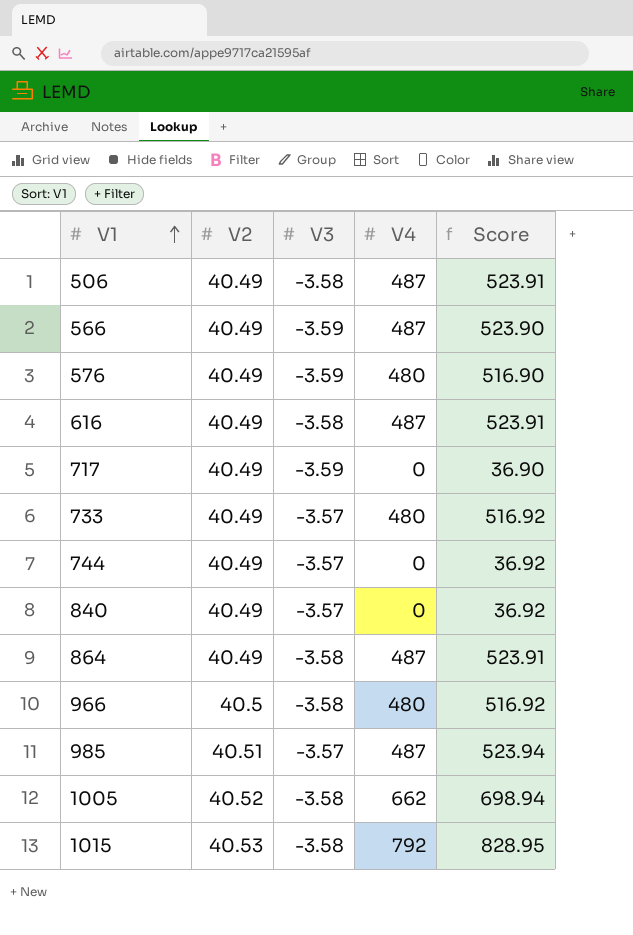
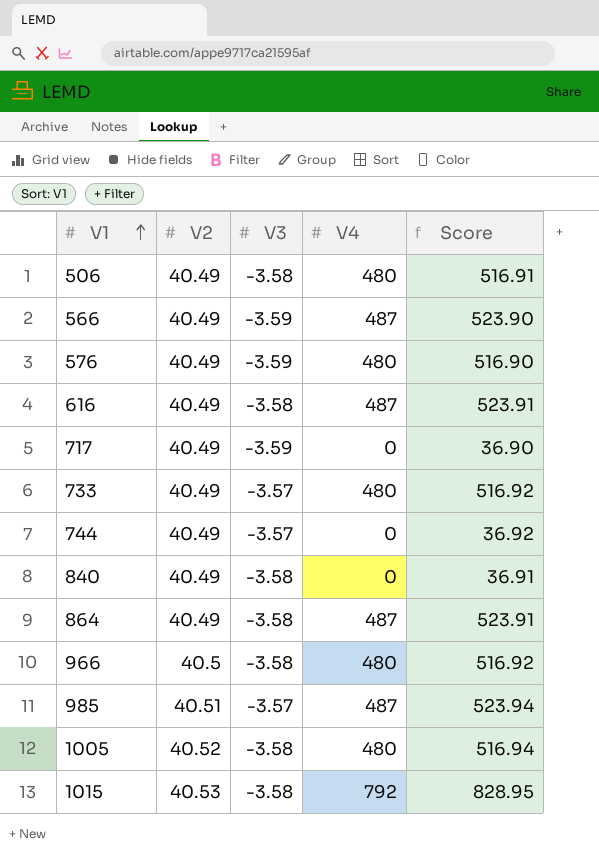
506 | V4: 487 -> 480
506 | Score: 523.91 -> 516.91
840 | V3: -3.57 -> -3.58
840 | Score: 36.92 -> 36.91
1005 | V4: 662 -> 480
1005 | Score: 698.94 -> 516.94

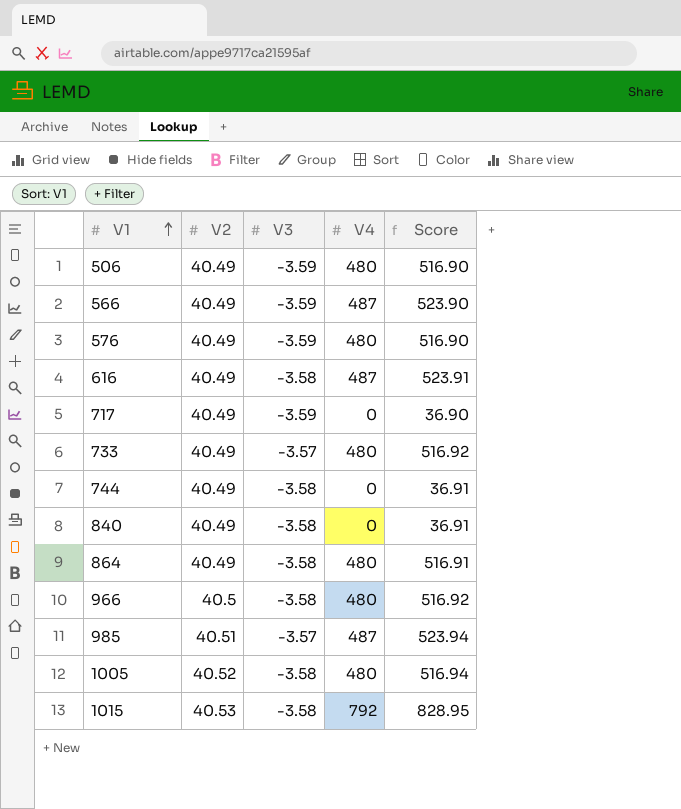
506 | V3: -3.58 -> -3.59
506 | Score: 516.91 -> 516.90
744 | V3: -3.57 -> -3.58
744 | Score: 36.92 -> 36.91
864 | V4: 487 -> 480
864 | Score: 523.91 -> 516.91

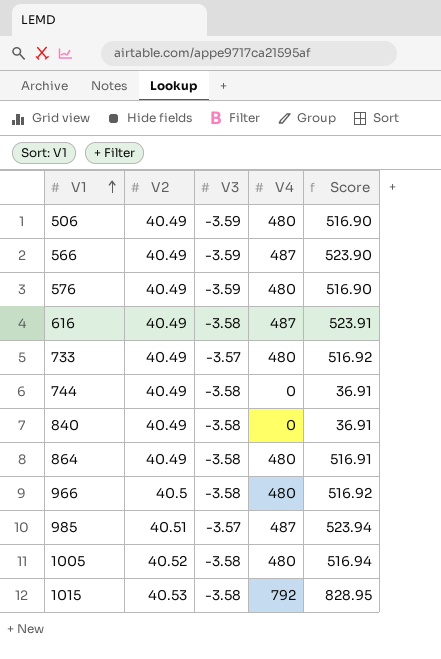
row 717: 40.49 | -3.59 | 0 | 36.90 -> none

